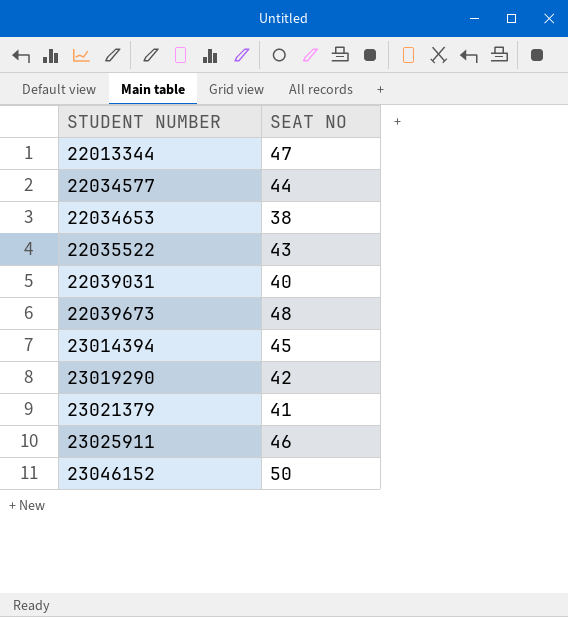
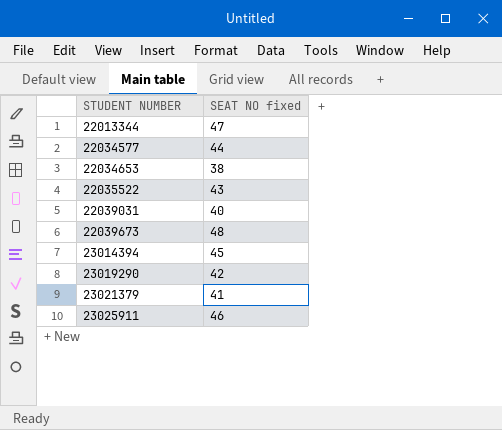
column name: SEAT NO -> SEAT NO fixed
row 23046152: 50 -> none

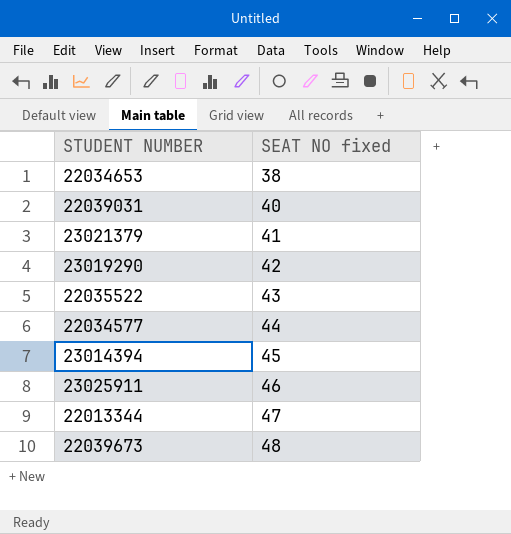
row order: STUDENT NUMBER ascending -> SEAT NO fixed ascending

